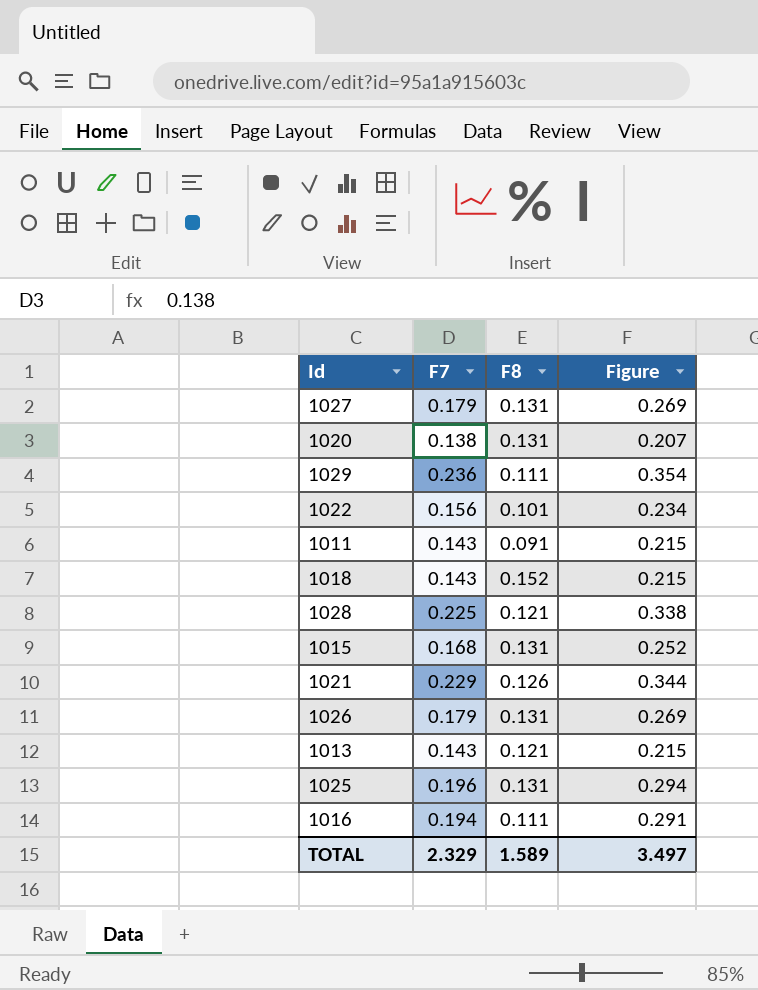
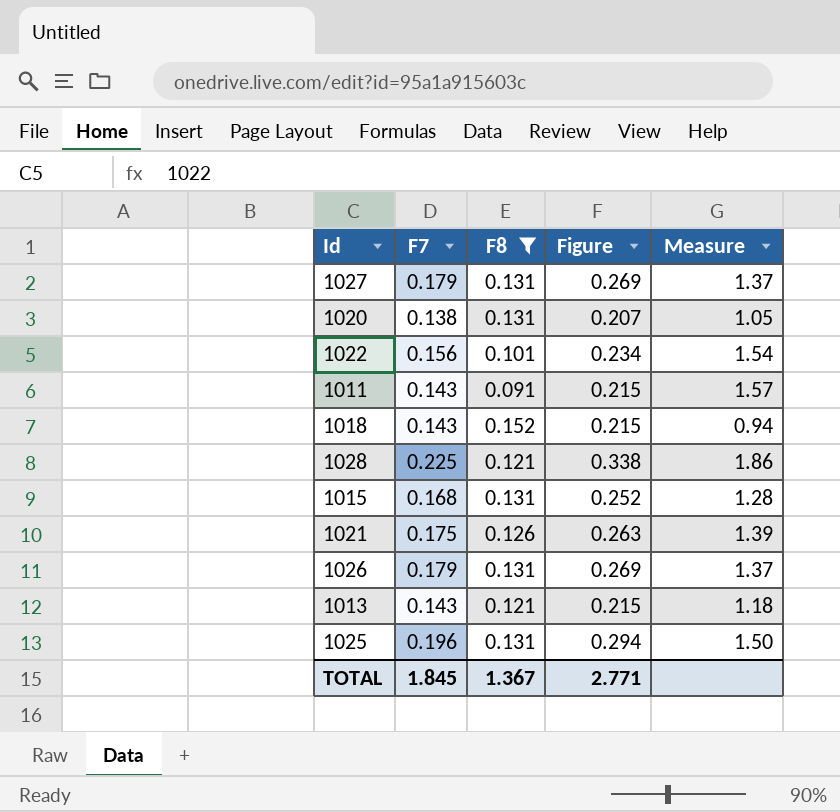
filter: none -> F8 != 0.111
column Measure | formula: none -> [F7] / [F8]
1021 | F7: 0.229 -> 0.175
1021 | Figure: 0.344 -> 0.263
TOTAL | F7: 2.329 -> 1.845
TOTAL | F8: 1.589 -> 1.367
TOTAL | Figure: 3.497 -> 2.771

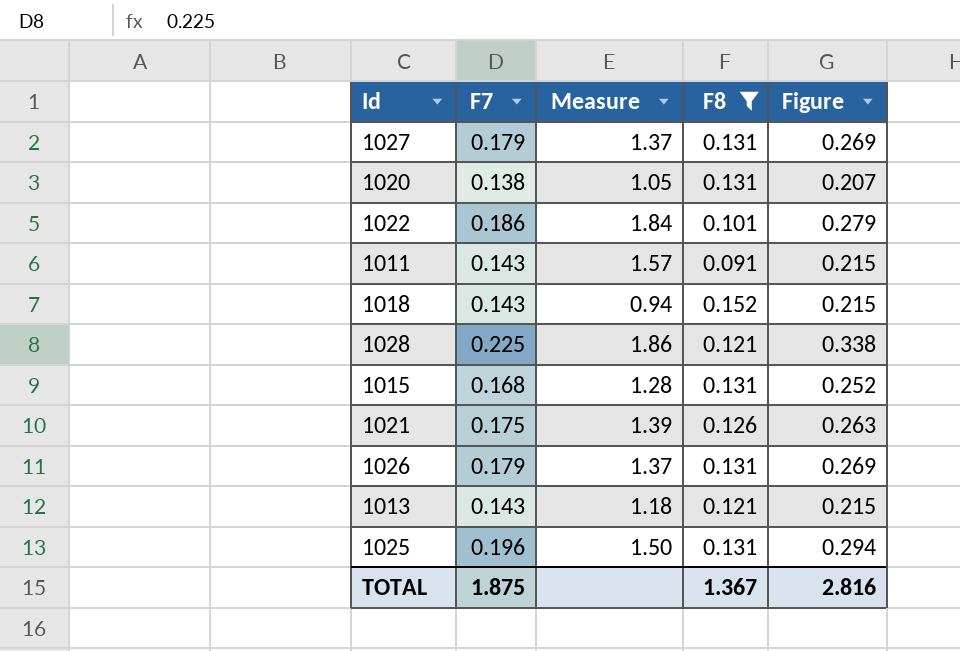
column Measure | position: 5 -> 3
1022 | F7: 0.156 -> 0.186
1022 | Measure: 1.54 -> 1.84
1022 | Figure: 0.234 -> 0.279
TOTAL | F7: 1.845 -> 1.875
TOTAL | Figure: 2.771 -> 2.816

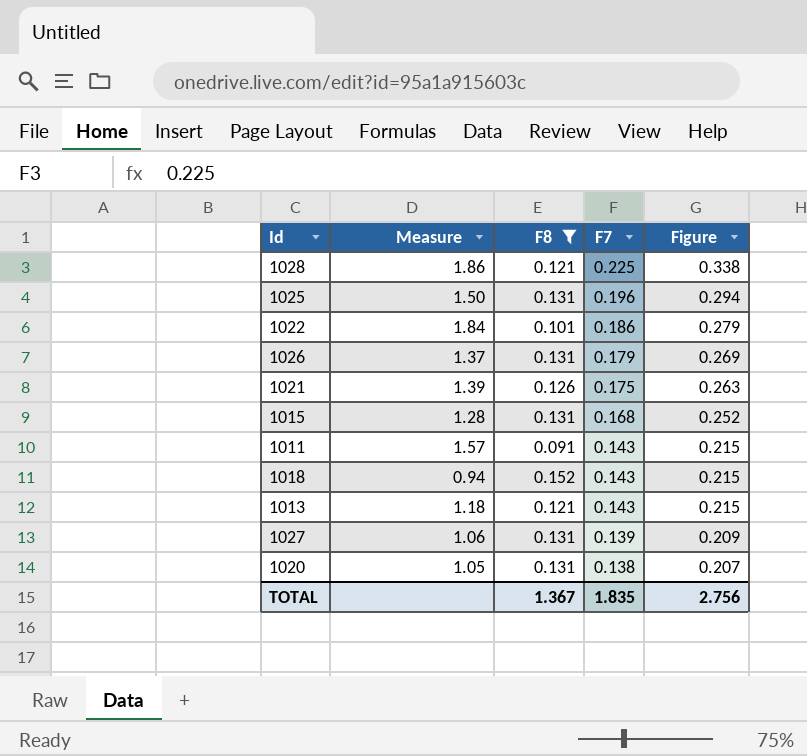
row order: none -> F7 descending
column F7 | position: 2 -> 4
1027 | Measure: 1.37 -> 1.06
1027 | F7: 0.179 -> 0.139
1027 | Figure: 0.269 -> 0.209
TOTAL | F7: 1.875 -> 1.835
TOTAL | Figure: 2.816 -> 2.756

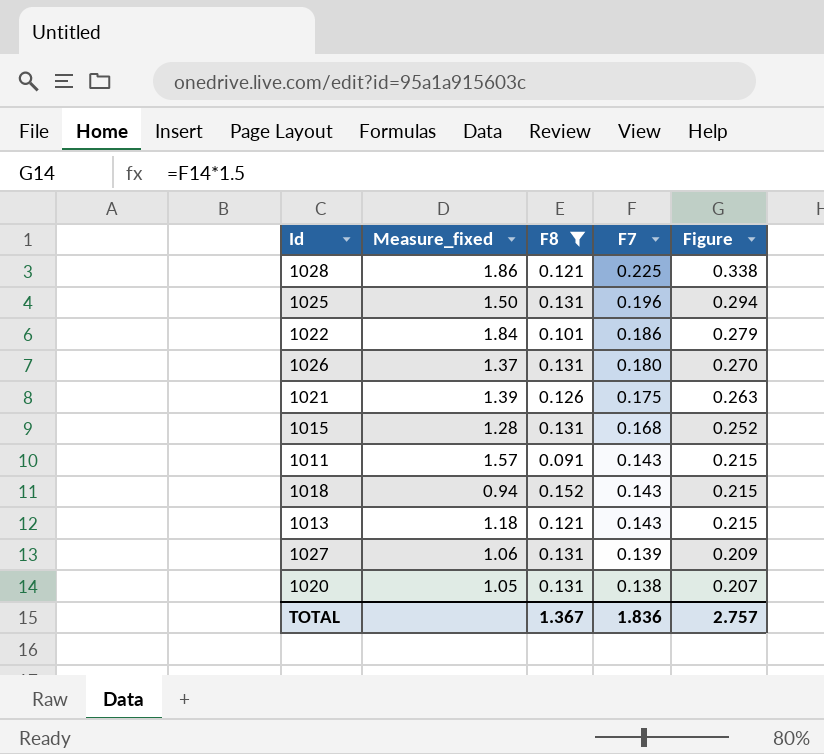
column name: Measure -> Measure_fixed
1026 | F7: 0.179 -> 0.180
1026 | Figure: 0.269 -> 0.270
TOTAL | F7: 1.835 -> 1.836
TOTAL | Figure: 2.756 -> 2.757

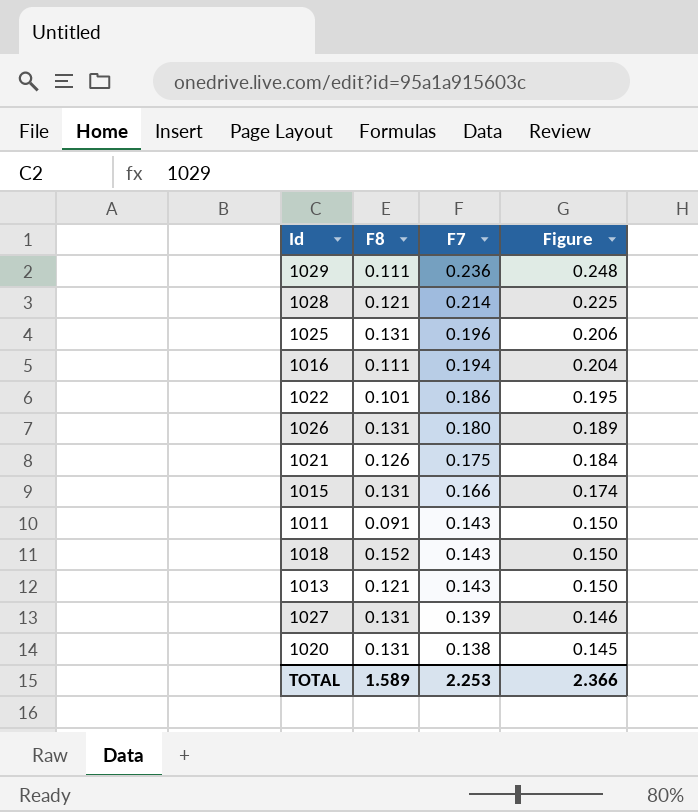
filter: F8 != 0.111 -> none
column Measure_fixed | formula: [F7] / [F8] -> none
column Figure | formula: [F7] * 1.5 -> [F7] * 1.05
1028 | F7: 0.225 -> 0.214
1015 | F7: 0.168 -> 0.166
TOTAL | F8: 1.367 -> 1.589
TOTAL | F7: 1.836 -> 2.253
TOTAL | Figure: 2.757 -> 2.366

